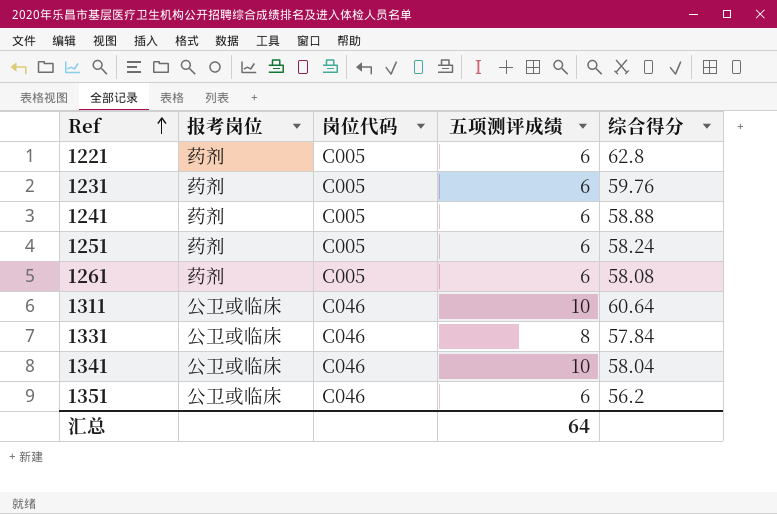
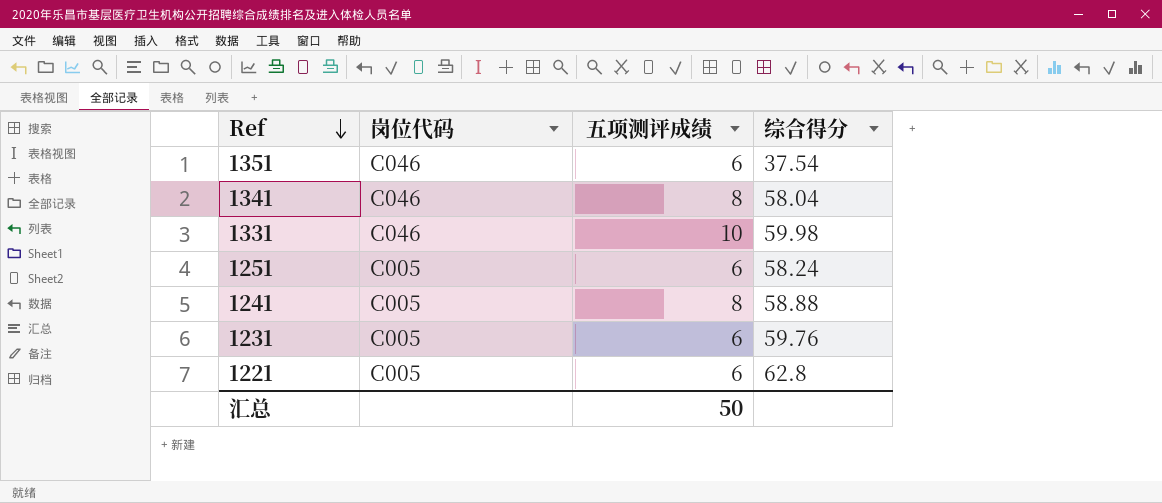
row order: Ref ascending -> Ref descending
column 报考岗位 | position: 2 -> none
row 1261: 药剂 | C005 | 6 | 58.08 -> none
row 1311: 公卫或临床 | C046 | 10 | 60.64 -> none
1351 | 综合得分: 56.2 -> 37.54
1341 | 五项测评成绩: 10 -> 8
1331 | 五项测评成绩: 8 -> 10
1331 | 综合得分: 57.84 -> 59.98
1241 | 五项测评成绩: 6 -> 8
汇总 | 五项测评成绩: 64 -> 50

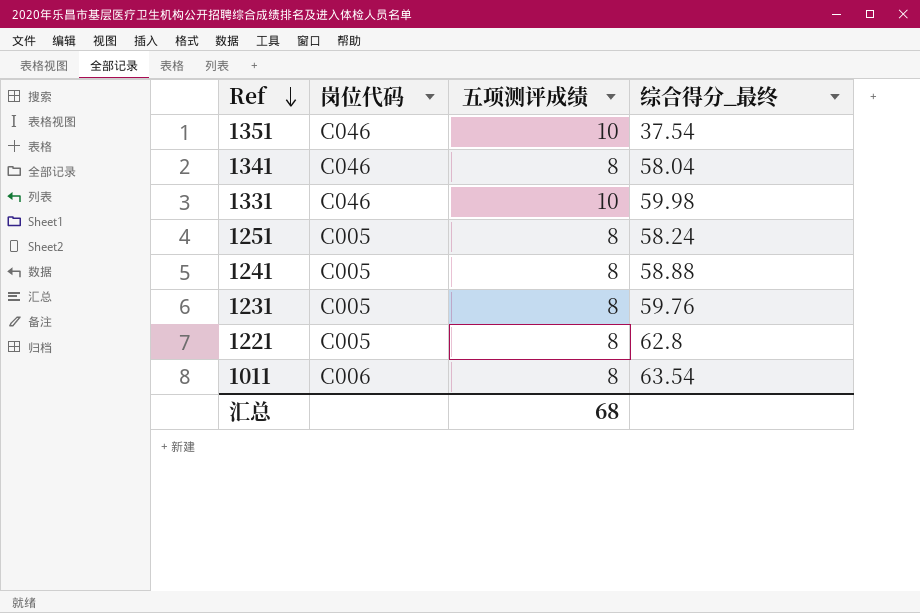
column name: 综合得分 -> 综合得分_最终
1351 | 五项测评成绩: 6 -> 10
1251 | 五项测评成绩: 6 -> 8
1231 | 五项测评成绩: 6 -> 8
1221 | 五项测评成绩: 6 -> 8
row 1011: none -> C006 | 8 | 63.54
汇总 | 五项测评成绩: 50 -> 68

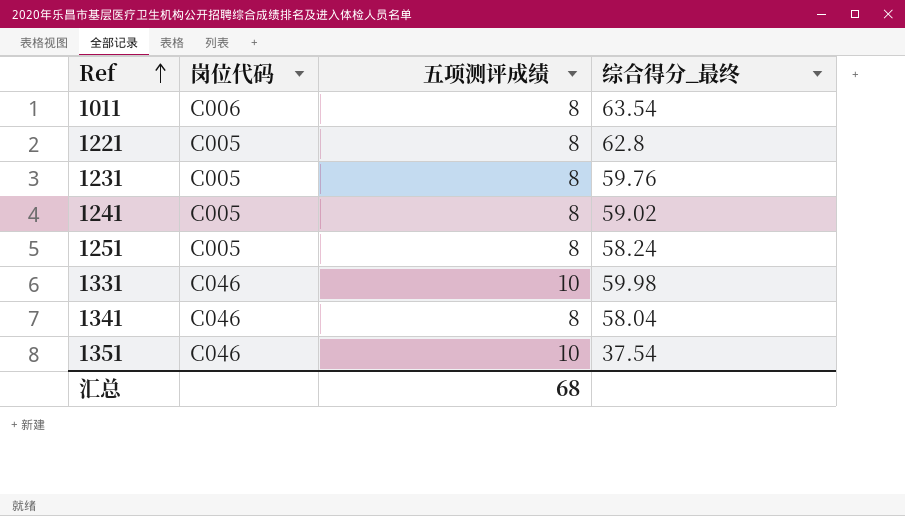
row order: Ref descending -> Ref ascending
1241 | 综合得分_最终: 58.88 -> 59.02

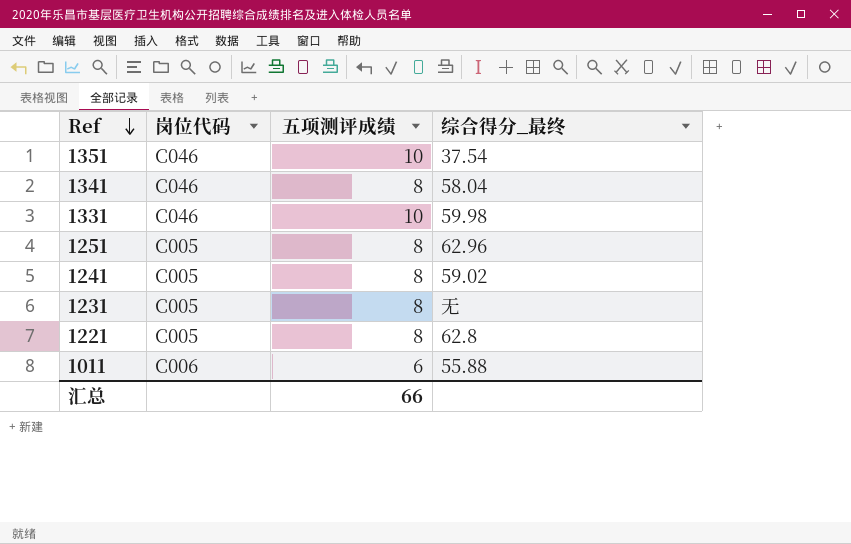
row order: Ref ascending -> Ref descending
1251 | 综合得分_最终: 58.24 -> 62.96
1231 | 综合得分_最终: 59.76 -> 无
1011 | 五项测评成绩: 8 -> 6
1011 | 综合得分_最终: 63.54 -> 55.88
汇总 | 五项测评成绩: 68 -> 66

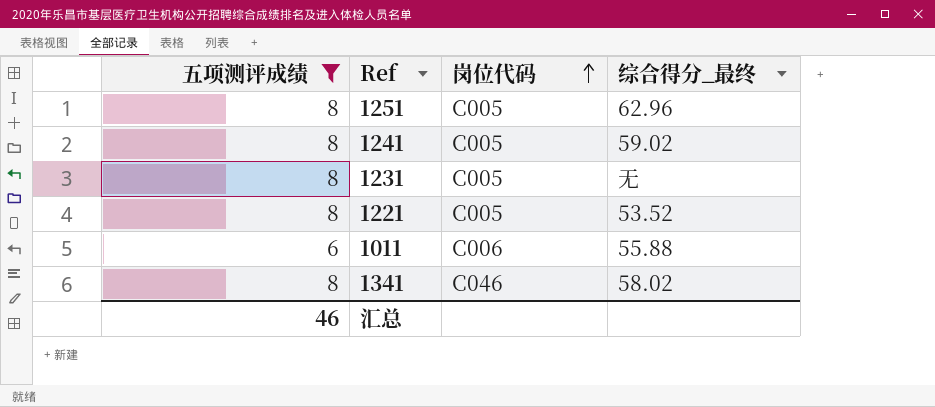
filter: none -> 五项测评成绩 != 10
row order: Ref descending -> 岗位代码 ascending
column 五项测评成绩 | position: 3 -> 1
1221 | 综合得分_最终: 62.8 -> 53.52
1341 | 综合得分_最终: 58.04 -> 58.02
汇总 | 五项测评成绩: 66 -> 46

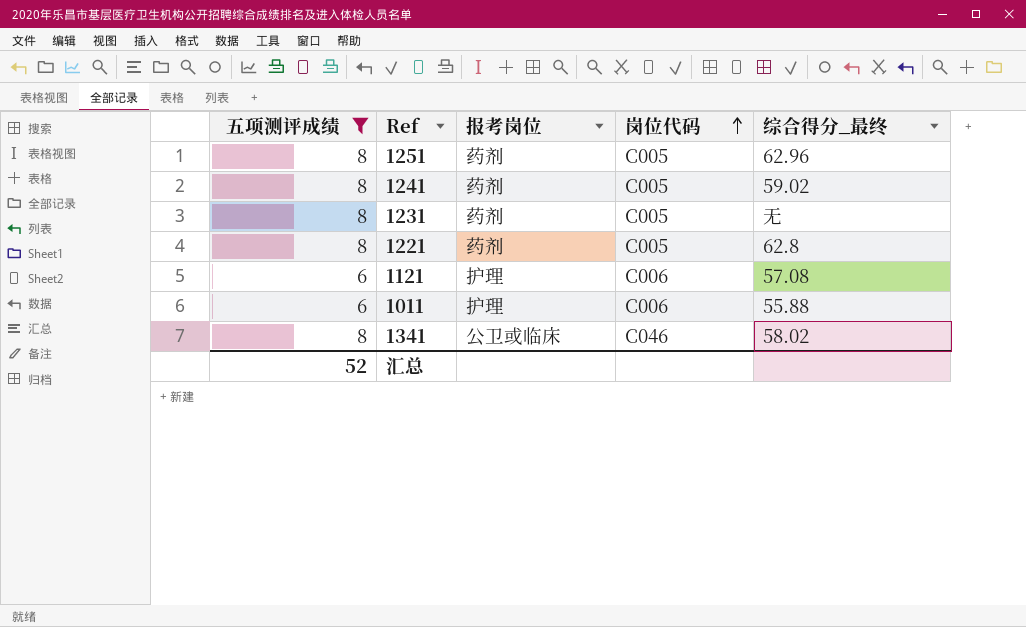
column 报考岗位 | position: none -> 3
1221 | 综合得分_最终: 53.52 -> 62.8
row 1121: none -> 6 | 护理 | C006 | 57.08
汇总 | 五项测评成绩: 46 -> 52

